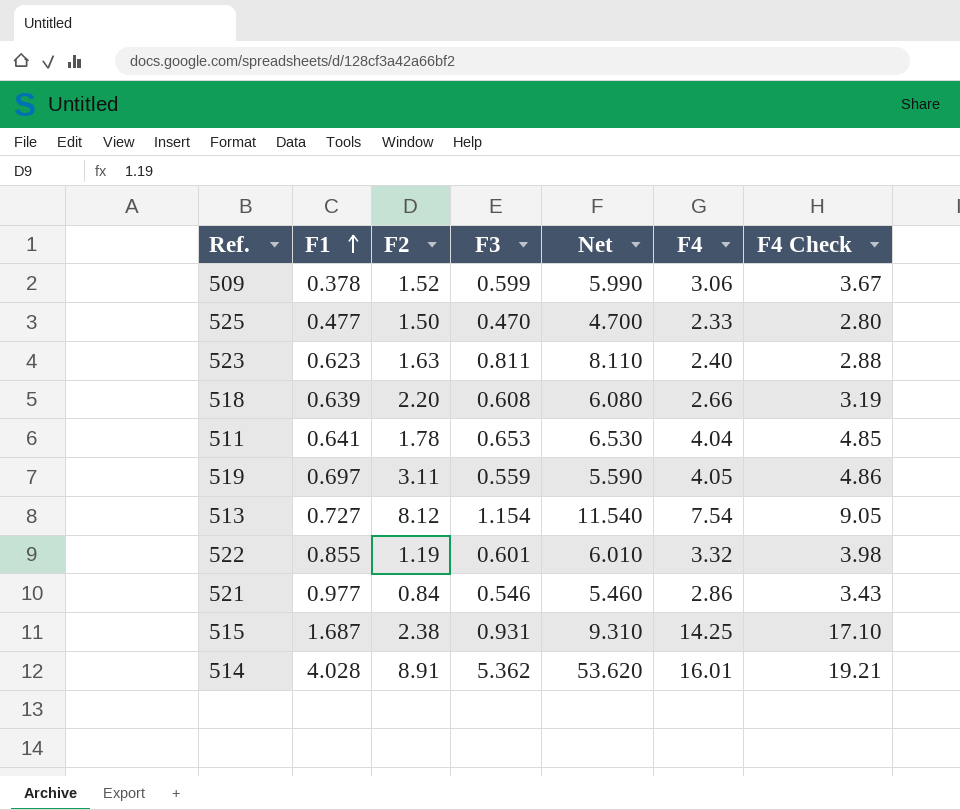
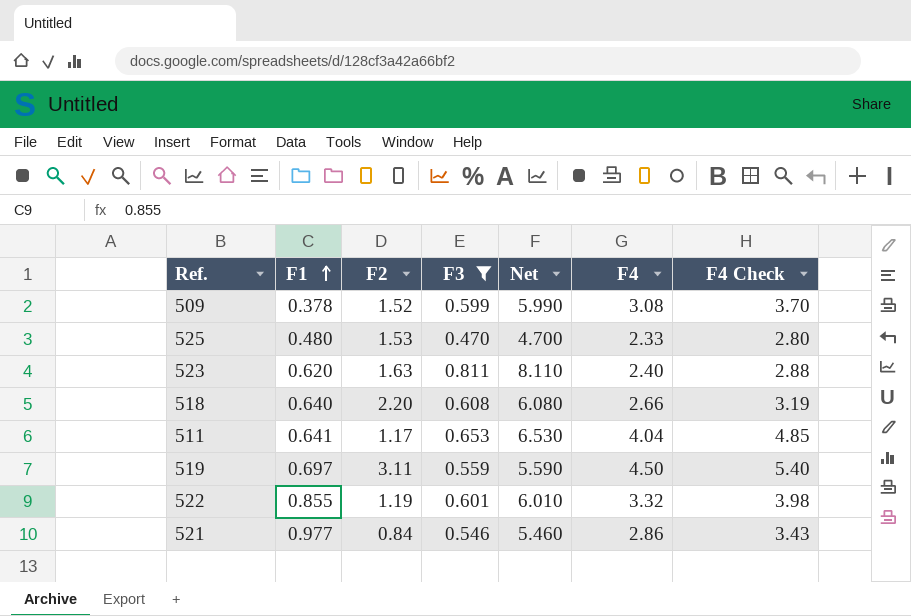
filter: none -> F3 <= 0.811
509 | F4: 3.06 -> 3.08
509 | F4 Check: 3.67 -> 3.70
525 | F1: 0.477 -> 0.480
525 | F2: 1.50 -> 1.53
523 | F1: 0.623 -> 0.620
518 | F1: 0.639 -> 0.640
511 | F2: 1.78 -> 1.17
519 | F4: 4.05 -> 4.50
519 | F4 Check: 4.86 -> 5.40

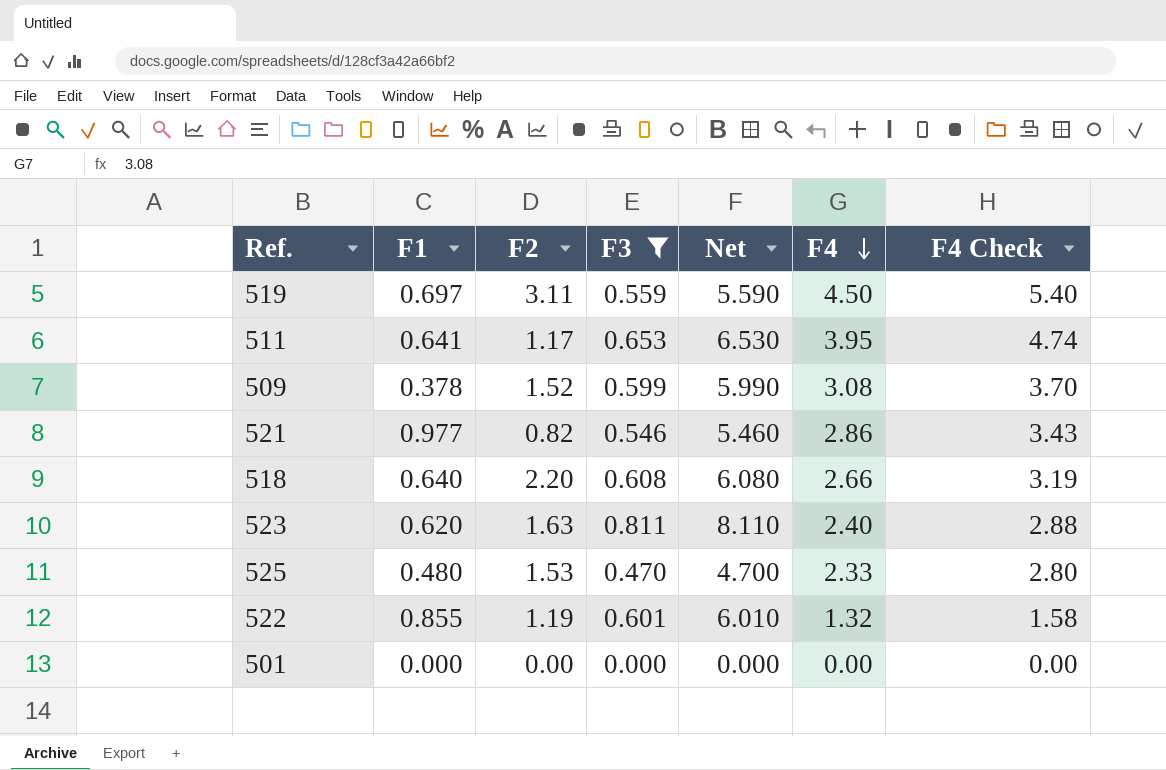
row order: F1 ascending -> F4 descending
511 | F4: 4.04 -> 3.95
511 | F4 Check: 4.85 -> 4.74
521 | F2: 0.84 -> 0.82
522 | F4: 3.32 -> 1.32
522 | F4 Check: 3.98 -> 1.58
row 501: none -> 0.000 | 0.00 | 0.000 | 0.000 | 0.00 | 0.00

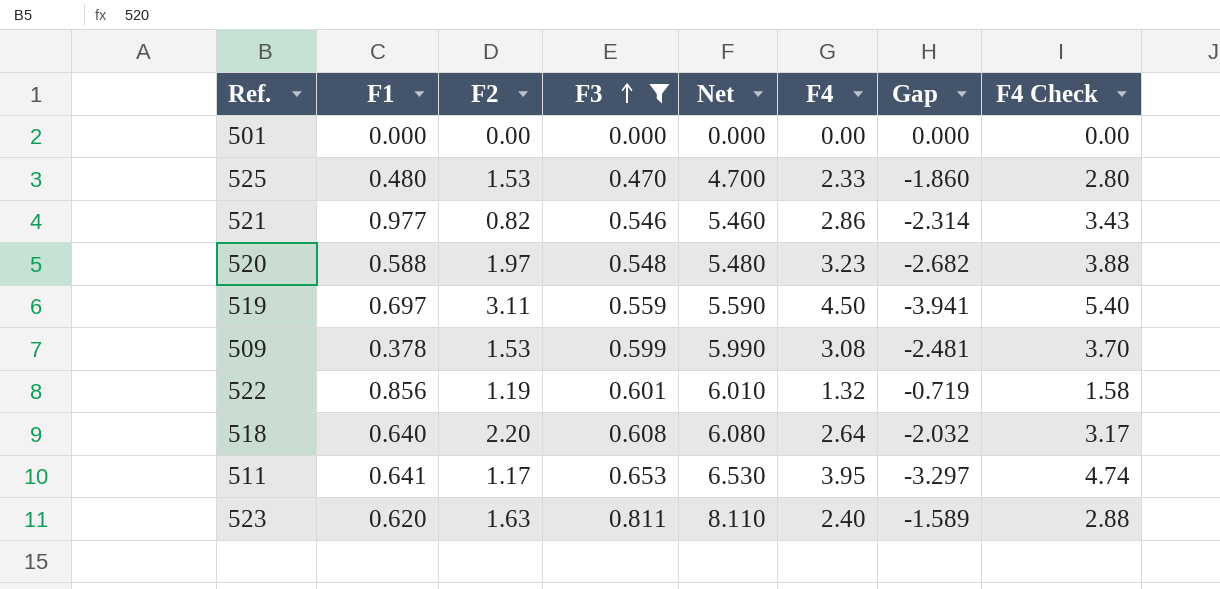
row order: F4 descending -> F3 ascending
column Gap | formula: none -> [F3] - [F4]
row 520: none -> 0.588 | 1.97 | 0.548 | 5.480 | 3.23 | -2.682 | 3.88
509 | F2: 1.52 -> 1.53
522 | F1: 0.855 -> 0.856
518 | F4: 2.66 -> 2.64
518 | F4 Check: 3.19 -> 3.17

